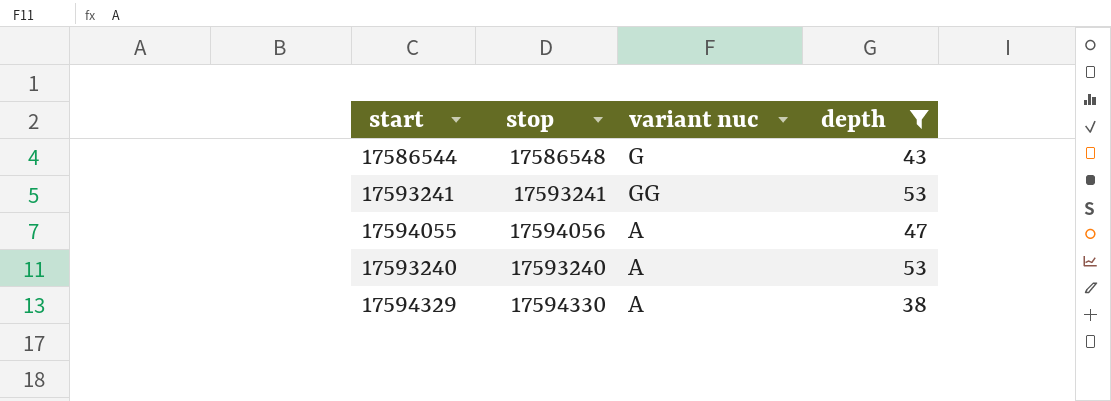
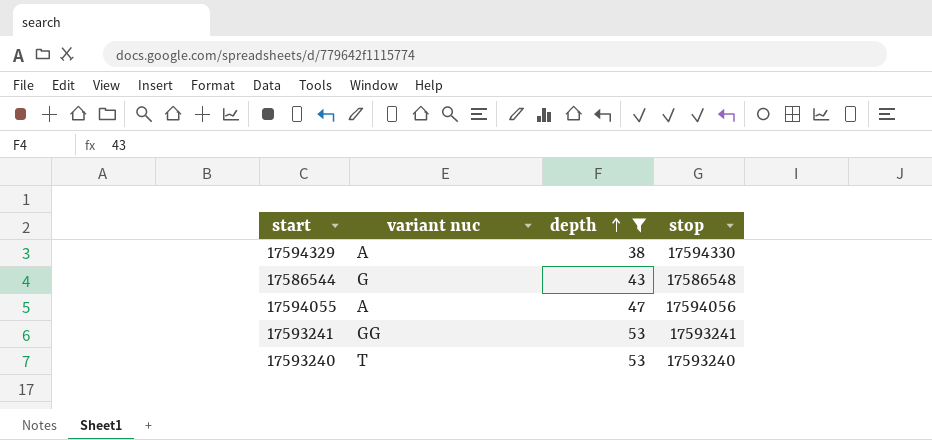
row order: none -> depth ascending
column stop | position: 2 -> 4
17593240 | variant nuc: A -> T

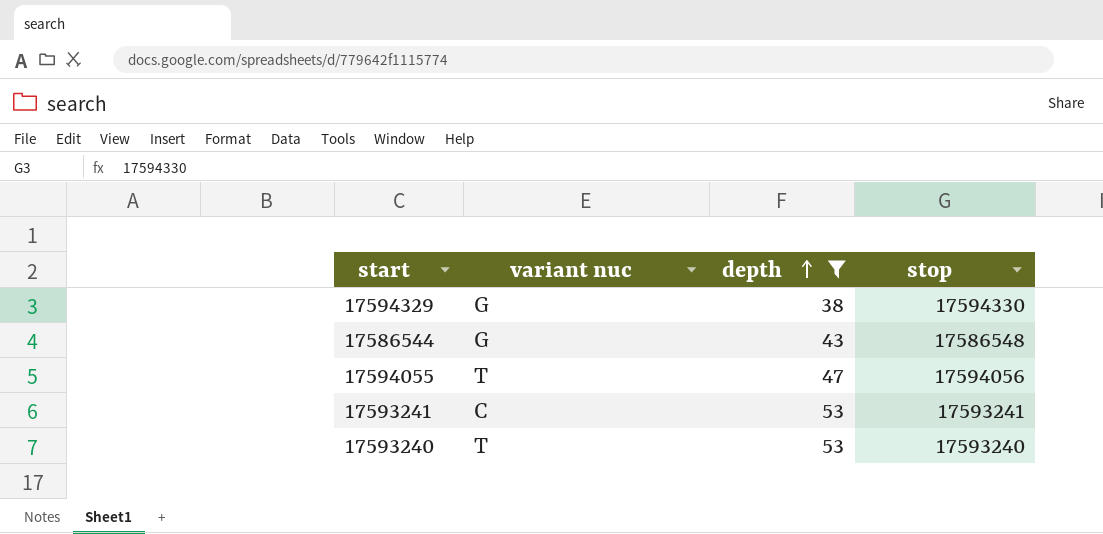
17594329 | variant nuc: A -> G
17594055 | variant nuc: A -> T
17593241 | variant nuc: GG -> C

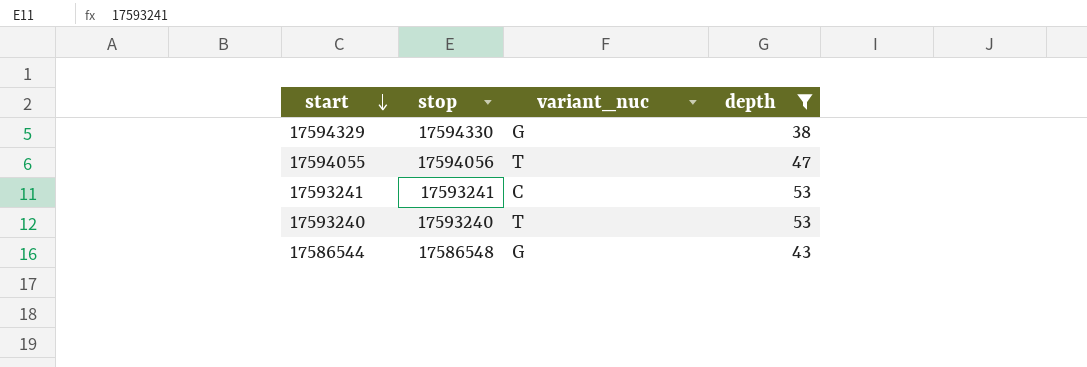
row order: depth ascending -> start descending
column stop | position: 4 -> 2
column name: variant nuc -> variant_nuc

